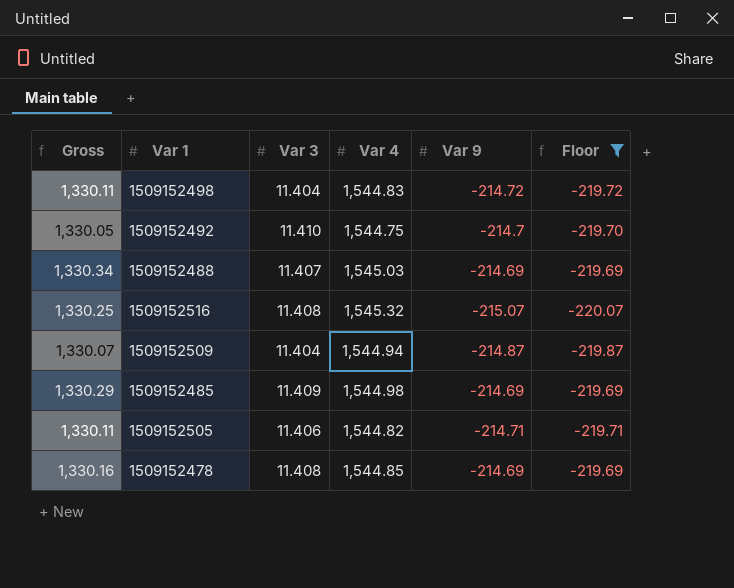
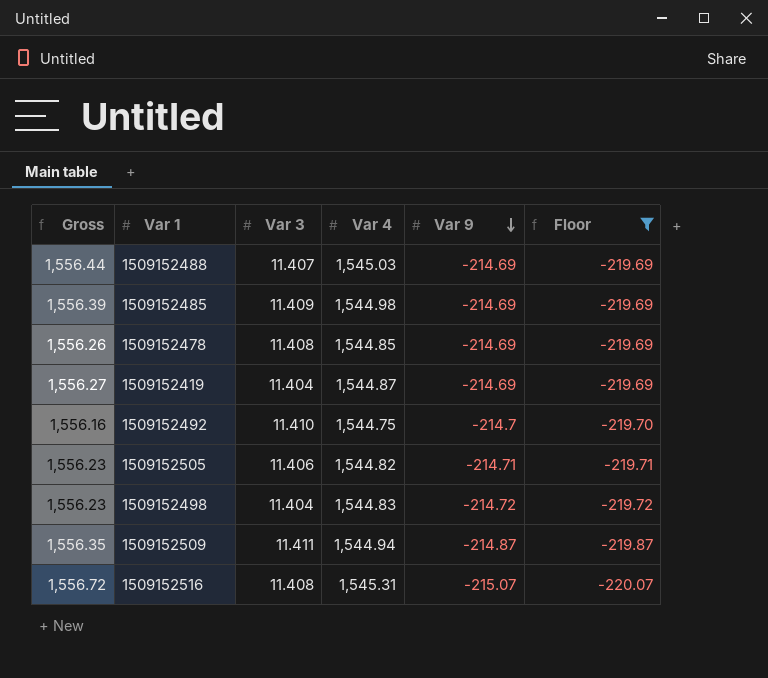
row order: none -> Var 9 descending
column Gross | formula: [Var 4] + [Var 9] -> [Var 3] + [Var 4]
row 1509152419: none -> 1,556.27 | 11.404 | 1,544.87 | -214.69 | -219.69
1509152509 | Var 3: 11.404 -> 11.411
1509152516 | Var 4: 1,545.32 -> 1,545.31

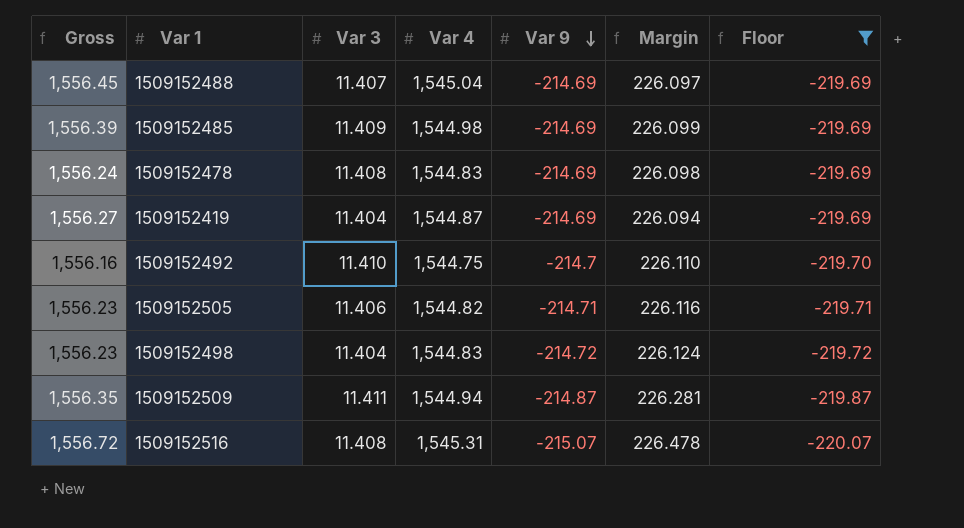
column Margin | formula: none -> [Var 3] - [Var 9]
1509152488 | Gross: 1,556.44 -> 1,556.45
1509152488 | Var 4: 1,545.03 -> 1,545.04
1509152478 | Gross: 1,556.26 -> 1,556.24
1509152478 | Var 4: 1,544.85 -> 1,544.83

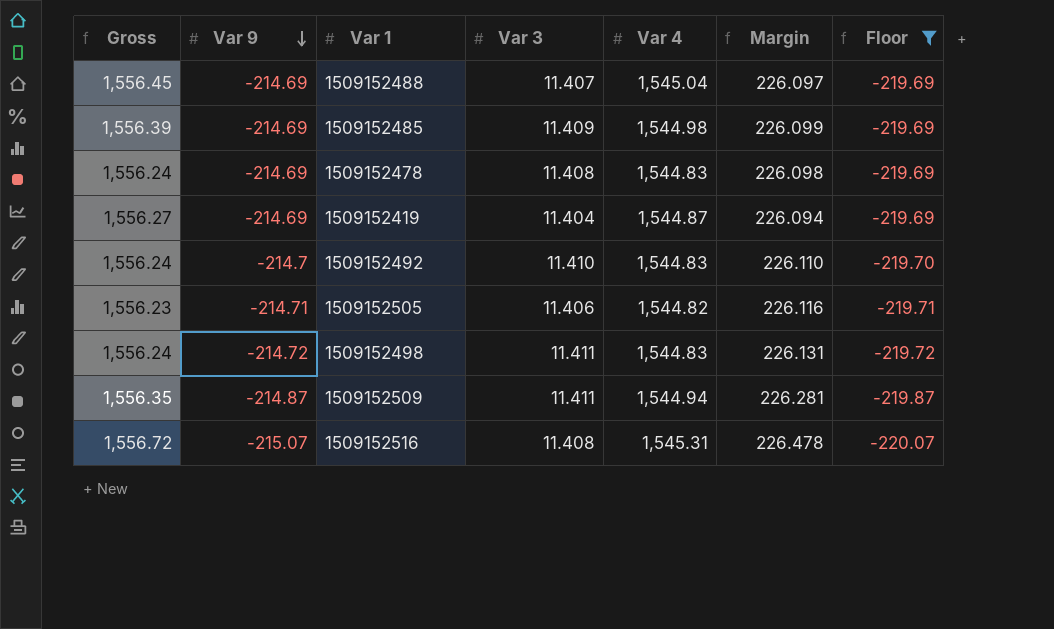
column Var 9 | position: 5 -> 2
1509152492 | Gross: 1,556.16 -> 1,556.24
1509152492 | Var 4: 1,544.75 -> 1,544.83
1509152498 | Gross: 1,556.23 -> 1,556.24
1509152498 | Var 3: 11.404 -> 11.411
1509152498 | Margin: 226.124 -> 226.131

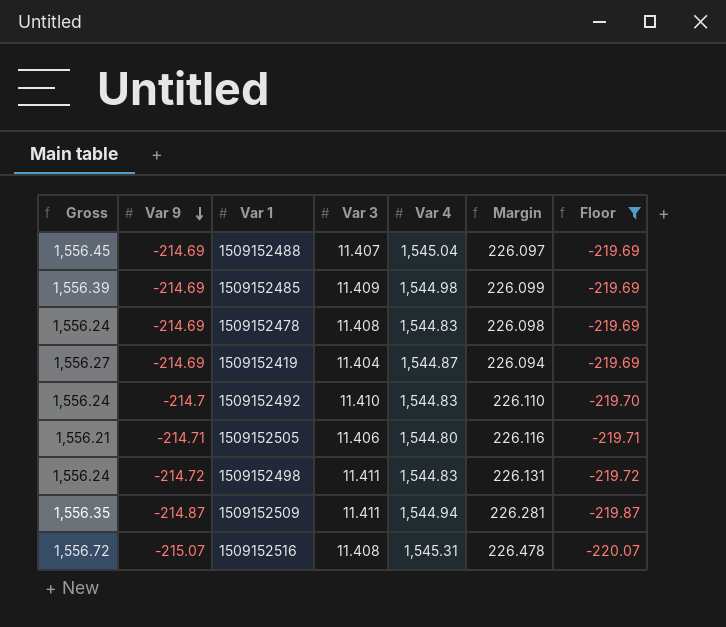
1509152505 | Gross: 1,556.23 -> 1,556.21
1509152505 | Var 4: 1,544.82 -> 1,544.80

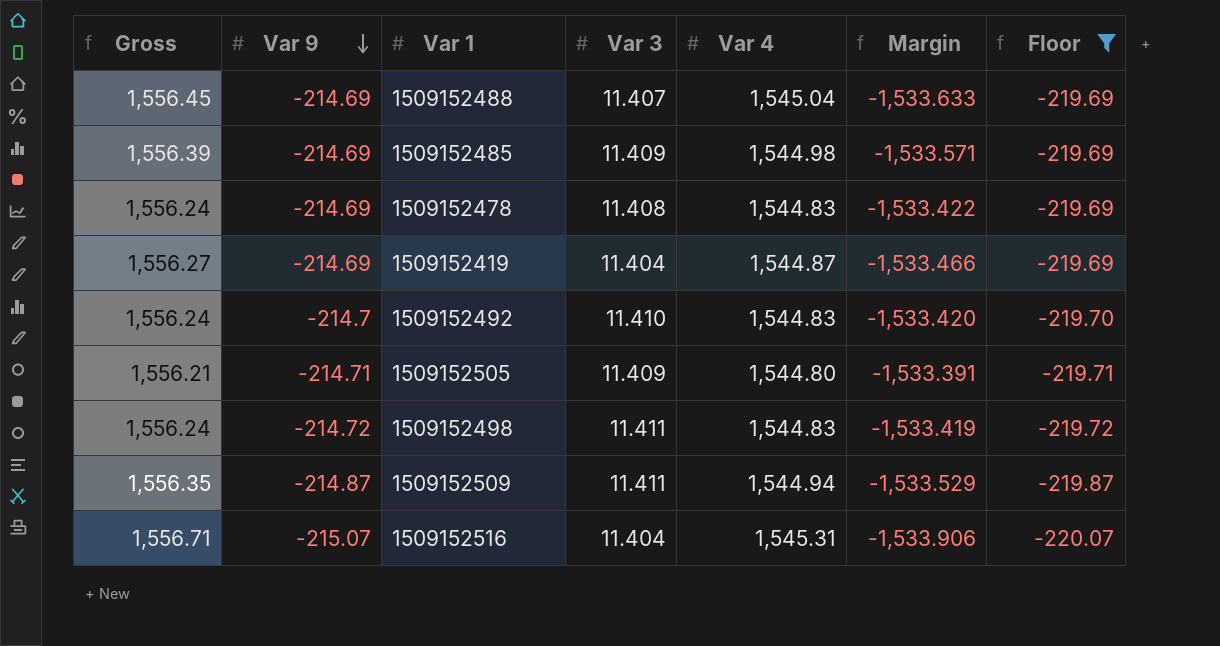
column Margin | formula: [Var 3] - [Var 9] -> [Var 3] - [Var 4]
1509152505 | Var 3: 11.406 -> 11.409
1509152516 | Gross: 1,556.72 -> 1,556.71
1509152516 | Var 3: 11.408 -> 11.404

